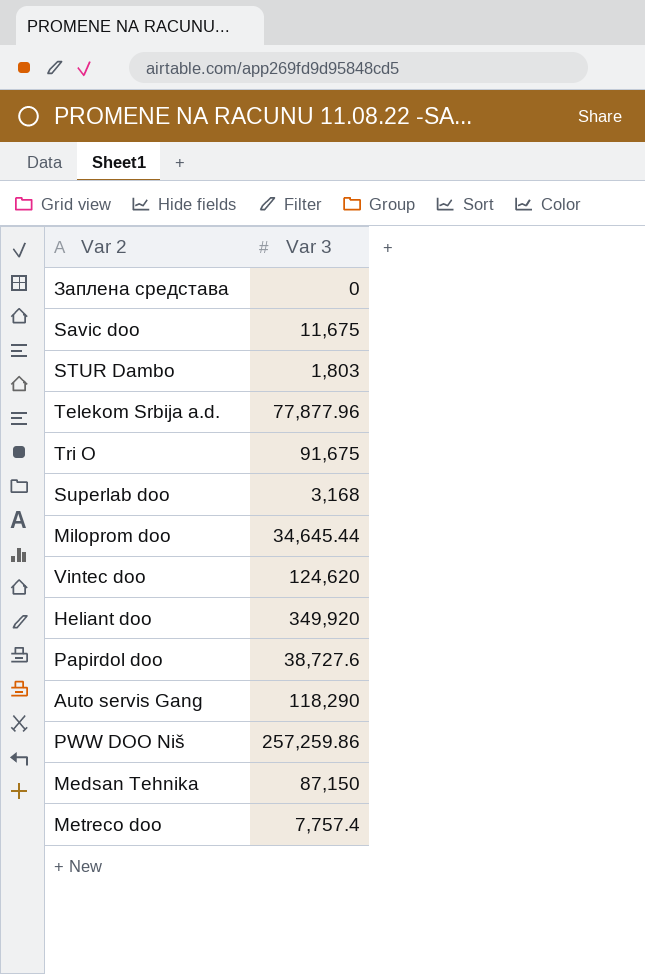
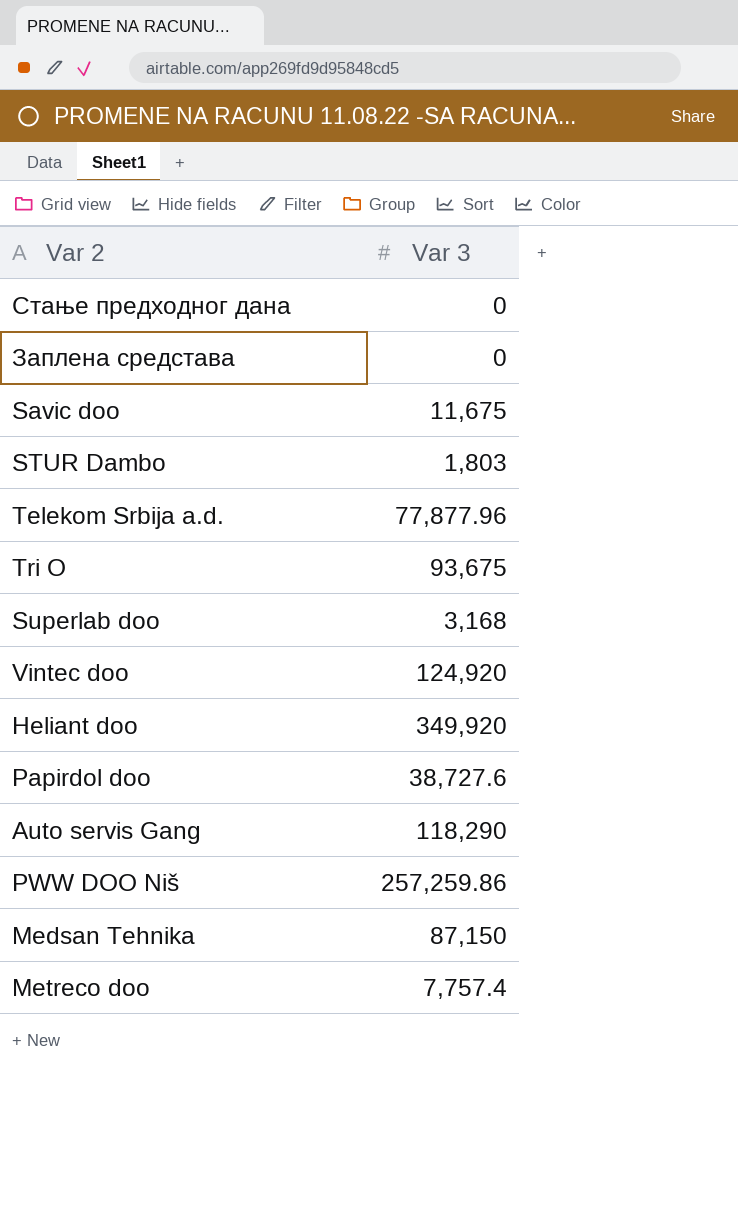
row Miloprom doo: 34,645.44 -> none
row Стање предходног дана: none -> 0
Tri O | Var 3: 91,675 -> 93,675
Vintec doo | Var 3: 124,620 -> 124,920

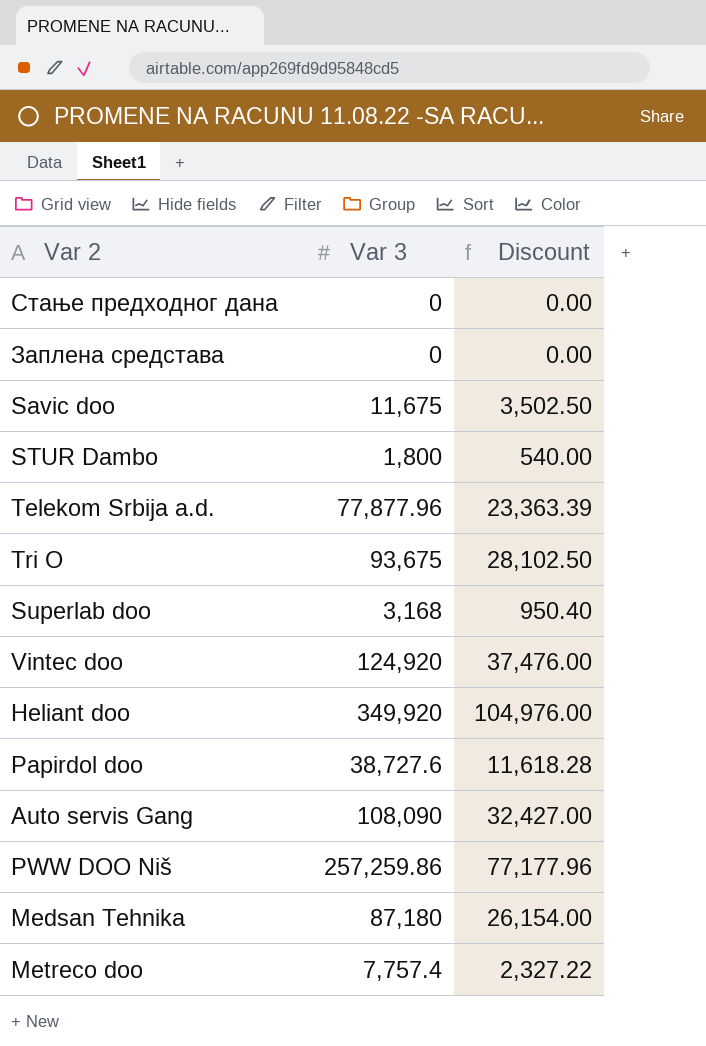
column Discount | formula: none -> [Var 3] * 0.3
STUR Dambo | Var 3: 1,803 -> 1,800
Auto servis Gang | Var 3: 118,290 -> 108,090
Medsan Tehnika | Var 3: 87,150 -> 87,180

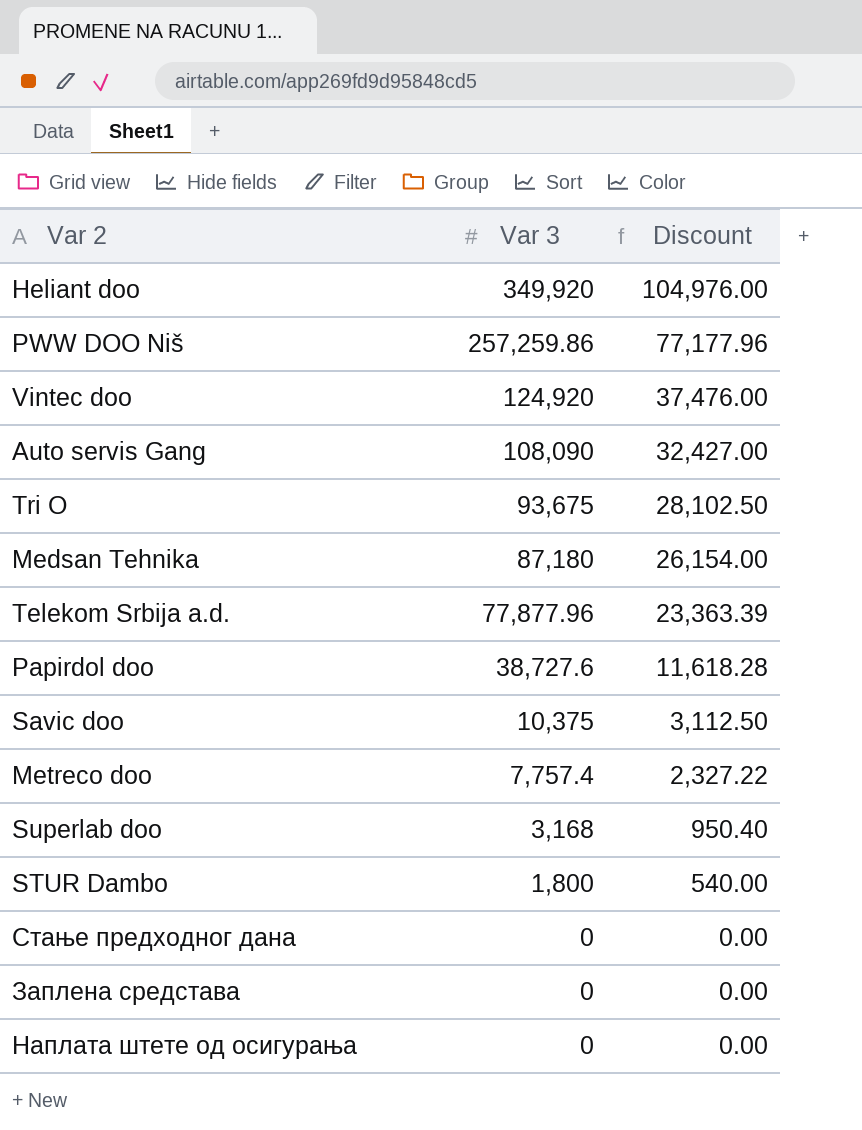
row order: none -> Var 3 descending
Savic doo | Var 3: 11,675 -> 10,375
Savic doo | Discount: 3,502.50 -> 3,112.50
row Наплата штете од осигурања: none -> 0 | 0.00

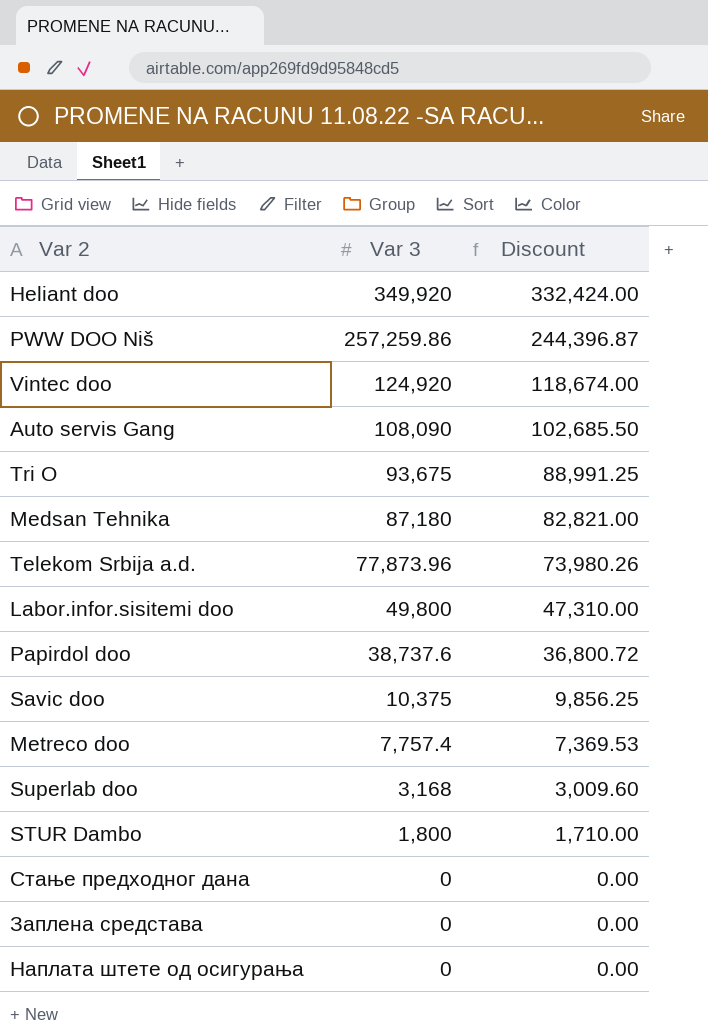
column Discount | formula: [Var 3] * 0.3 -> [Var 3] * 0.95
Telekom Srbija a.d. | Var 3: 77,877.96 -> 77,873.96
row Labor.infor.sisitemi doo: none -> 49,800 | 47,310.00
Papirdol doo | Var 3: 38,727.6 -> 38,737.6

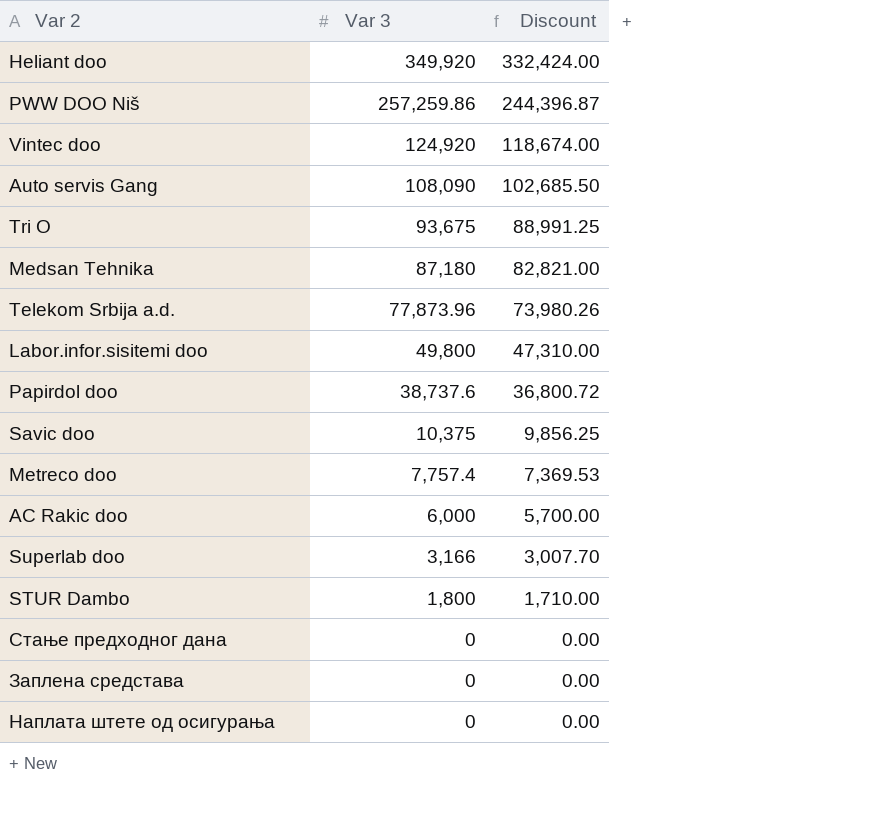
row AC Rakic doo: none -> 6,000 | 5,700.00
Superlab doo | Var 3: 3,168 -> 3,166
Superlab doo | Discount: 3,009.60 -> 3,007.70

